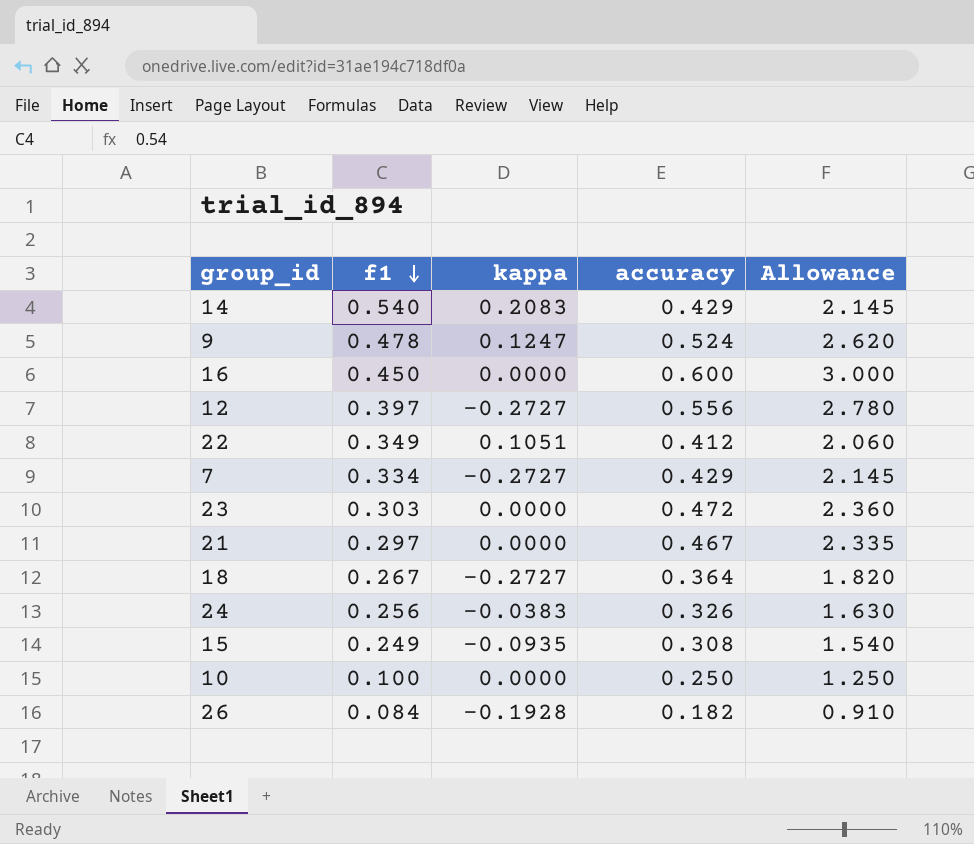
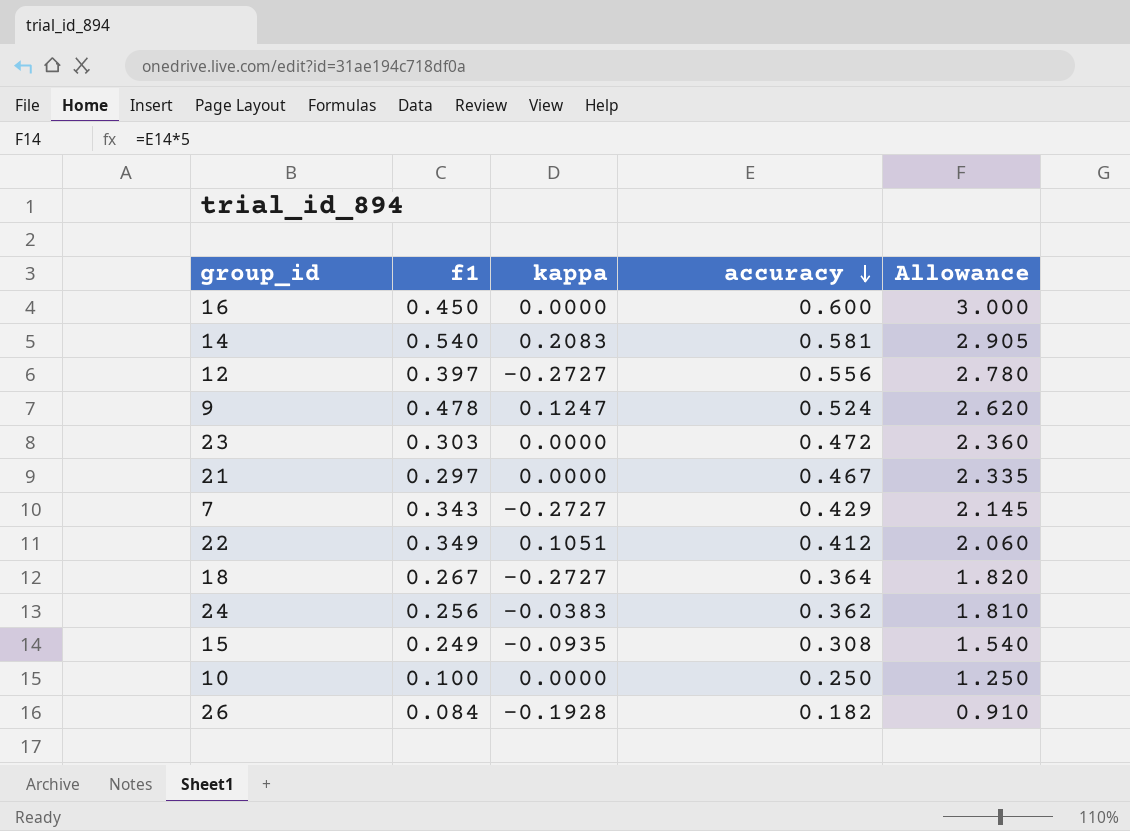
row order: f1 descending -> accuracy descending
14 | accuracy: 0.429 -> 0.581
14 | Allowance: 2.145 -> 2.905
7 | f1: 0.334 -> 0.343
24 | accuracy: 0.326 -> 0.362
24 | Allowance: 1.630 -> 1.810

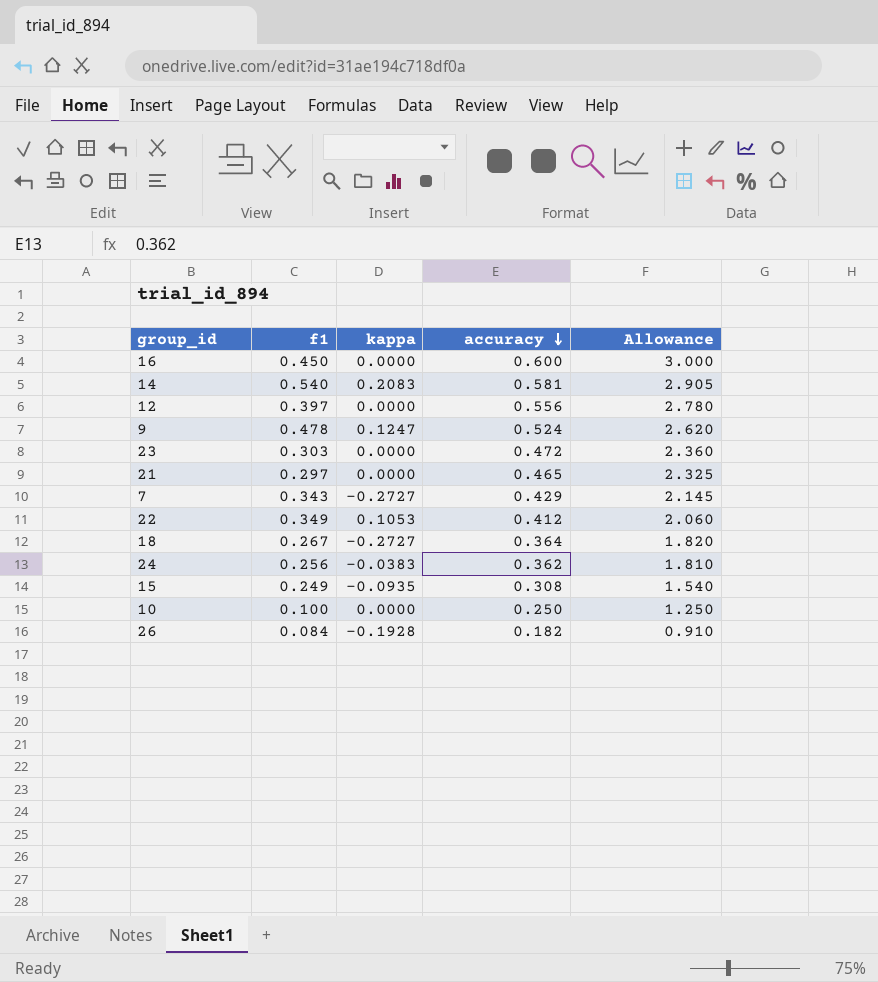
12 | kappa: -0.2727 -> 0.0000
21 | accuracy: 0.467 -> 0.465
21 | Allowance: 2.335 -> 2.325
22 | kappa: 0.1051 -> 0.1053

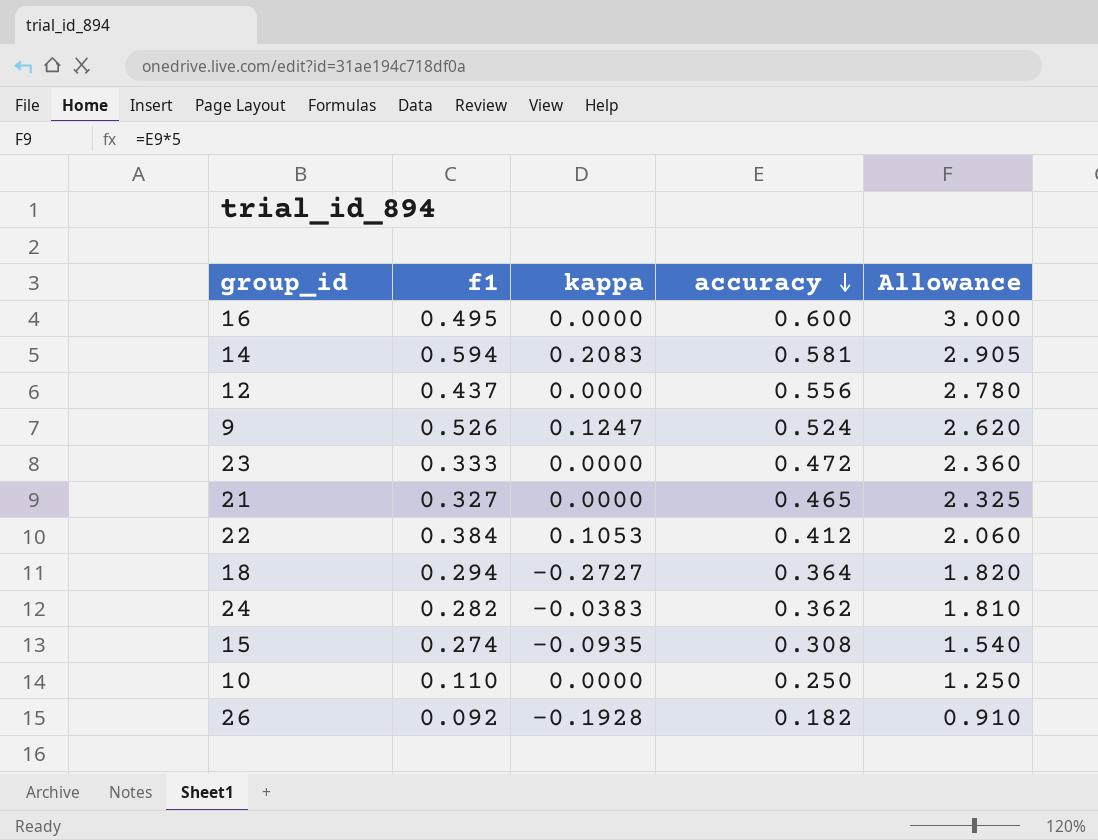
row 7: 0.343 | -0.2727 | 0.429 | 2.145 -> none
16 | f1: 0.450 -> 0.495
14 | f1: 0.540 -> 0.594
12 | f1: 0.397 -> 0.437
9 | f1: 0.478 -> 0.526
23 | f1: 0.303 -> 0.333
21 | f1: 0.297 -> 0.327
22 | f1: 0.349 -> 0.384
18 | f1: 0.267 -> 0.294
24 | f1: 0.256 -> 0.282
15 | f1: 0.249 -> 0.274
10 | f1: 0.100 -> 0.110
26 | f1: 0.084 -> 0.092

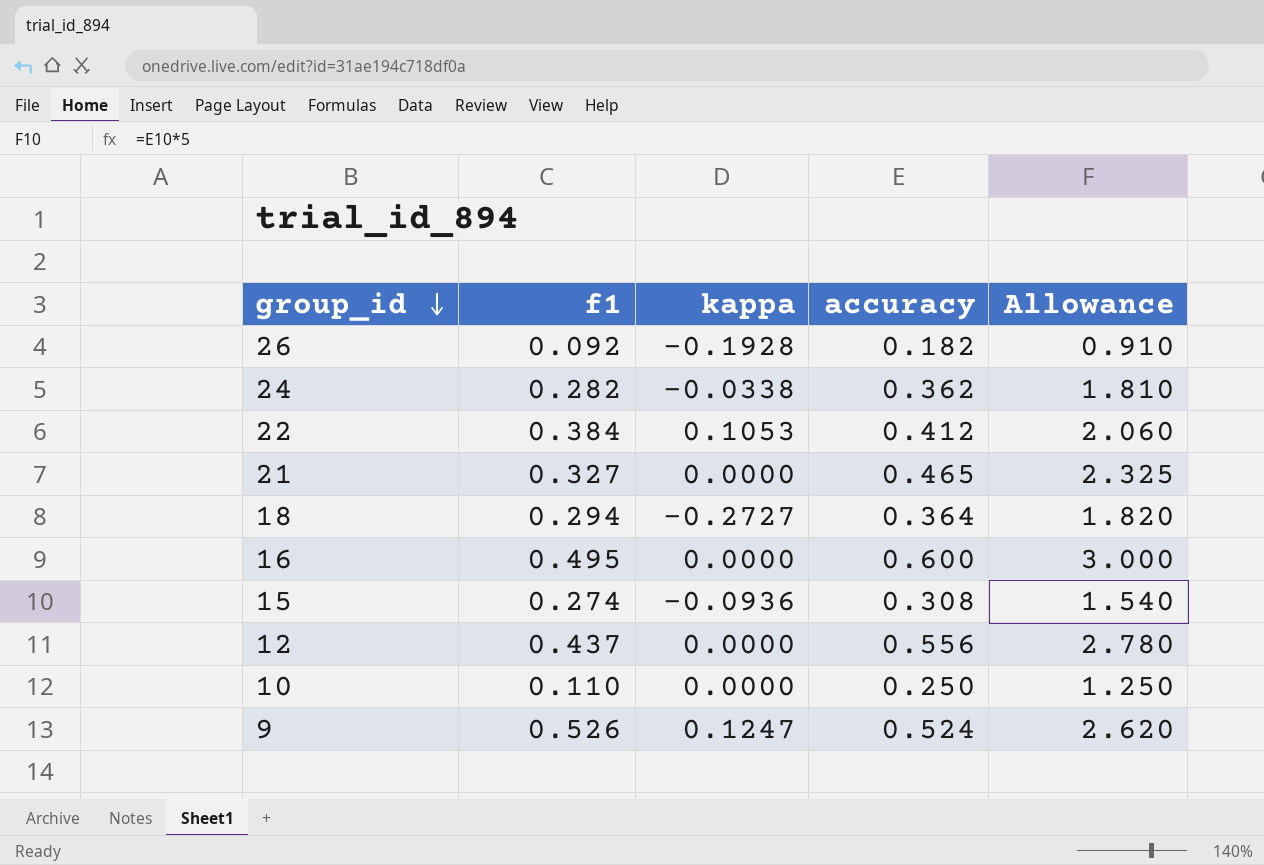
row order: accuracy descending -> group_id descending
row 14: 0.594 | 0.2083 | 0.581 | 2.905 -> none
row 23: 0.333 | 0.0000 | 0.472 | 2.360 -> none
24 | kappa: -0.0383 -> -0.0338
15 | kappa: -0.0935 -> -0.0936

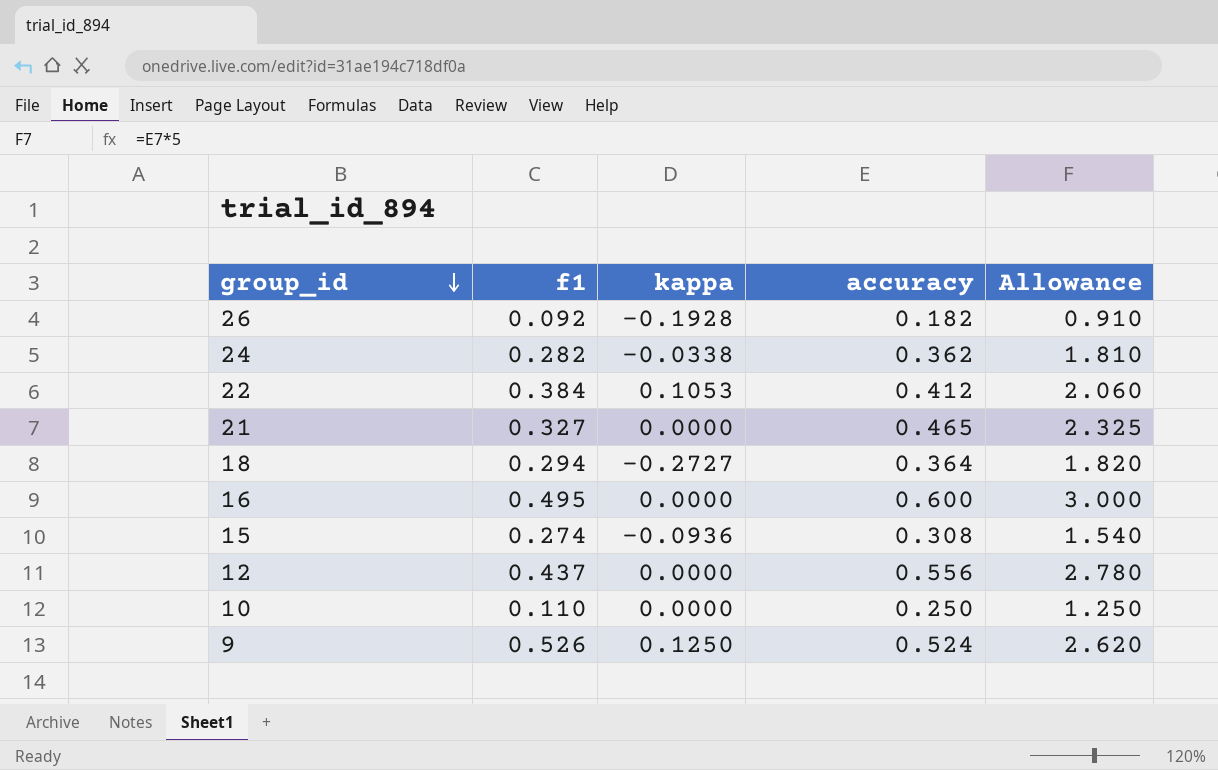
9 | kappa: 0.1247 -> 0.1250

